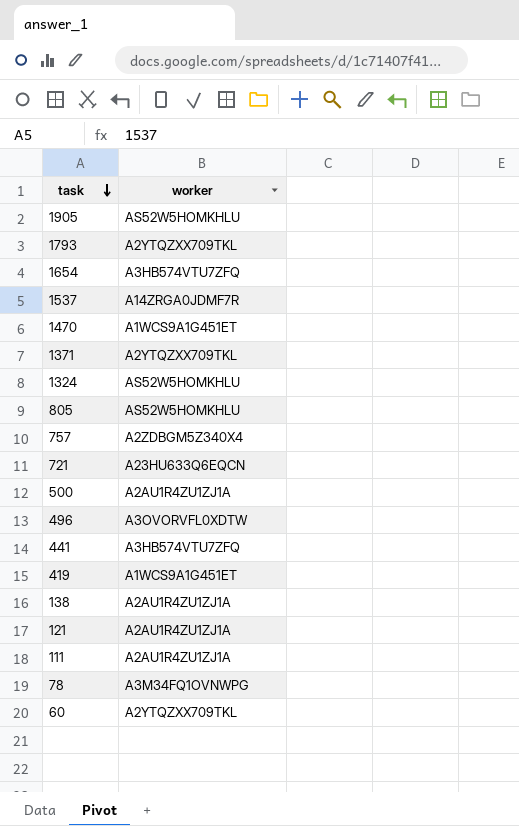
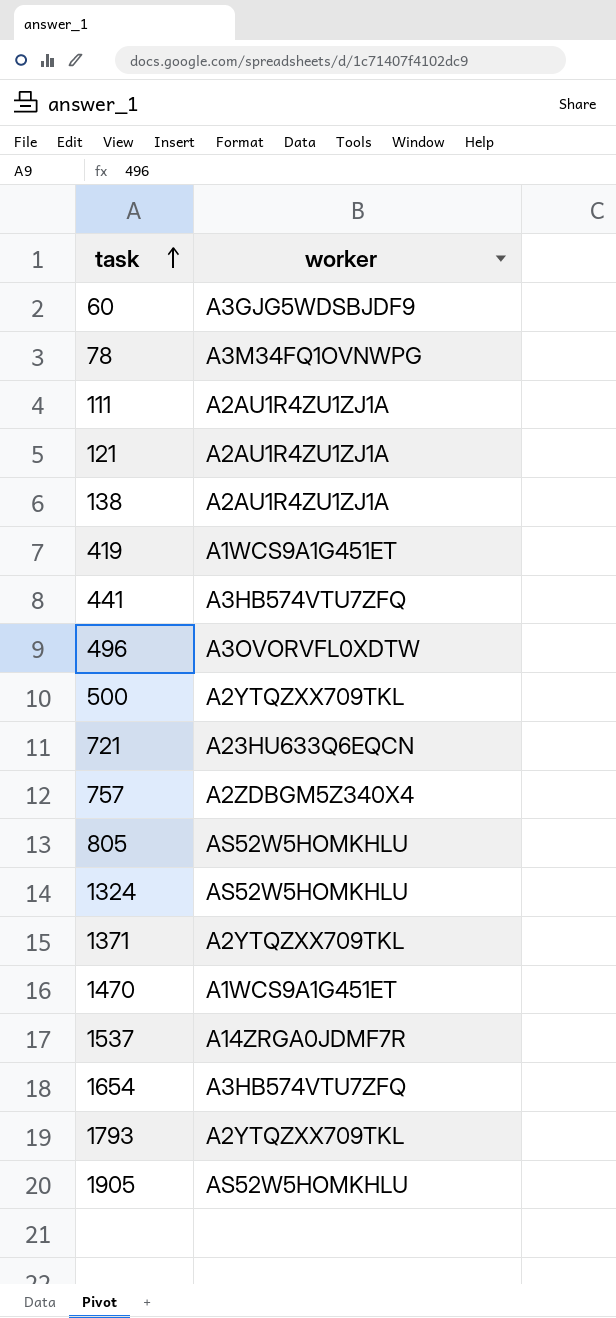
row order: task descending -> task ascending
60 | worker: A2YTQZXX709TKL -> A3GJG5WDSBJDF9
500 | worker: A2AU1R4ZU1ZJ1A -> A2YTQZXX709TKL

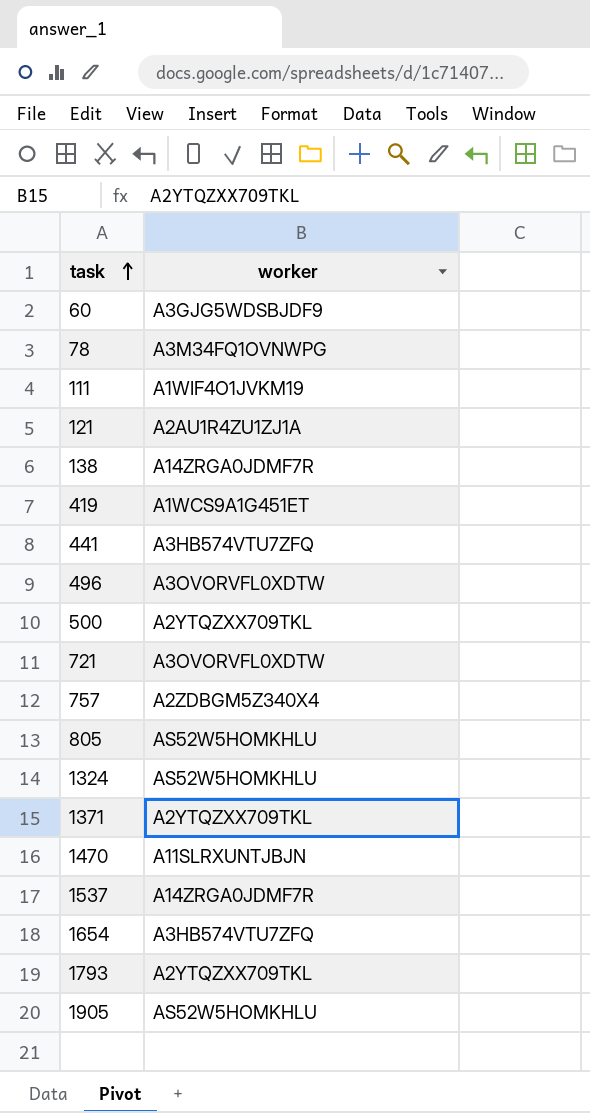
111 | worker: A2AU1R4ZU1ZJ1A -> A1WIF4O1JVKM19
138 | worker: A2AU1R4ZU1ZJ1A -> A14ZRGA0JDMF7R
721 | worker: A23HU633Q6EQCN -> A3OVORVFL0XDTW
1470 | worker: A1WCS9A1G451ET -> A11SLRXUNTJBJN

